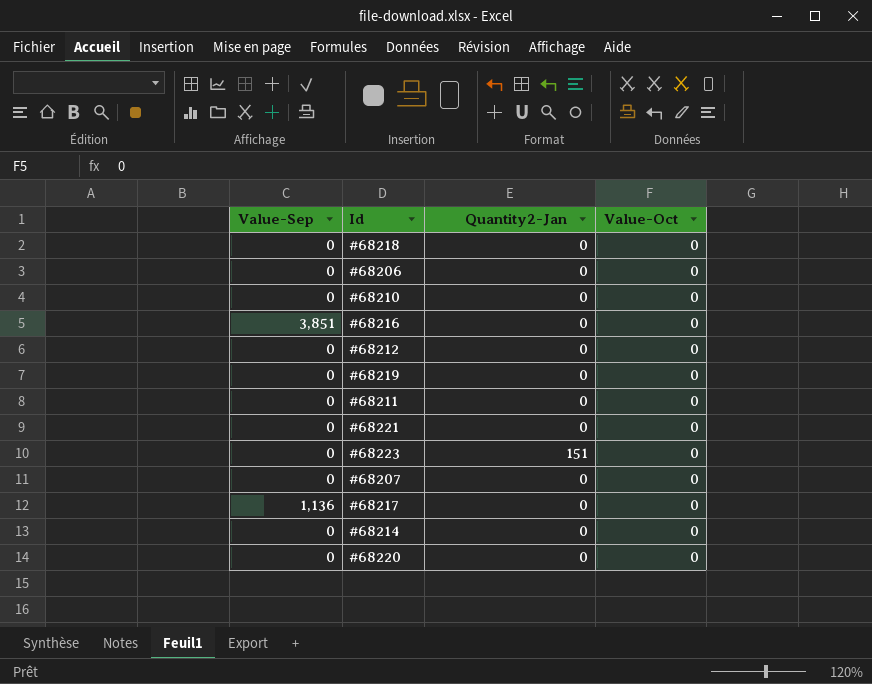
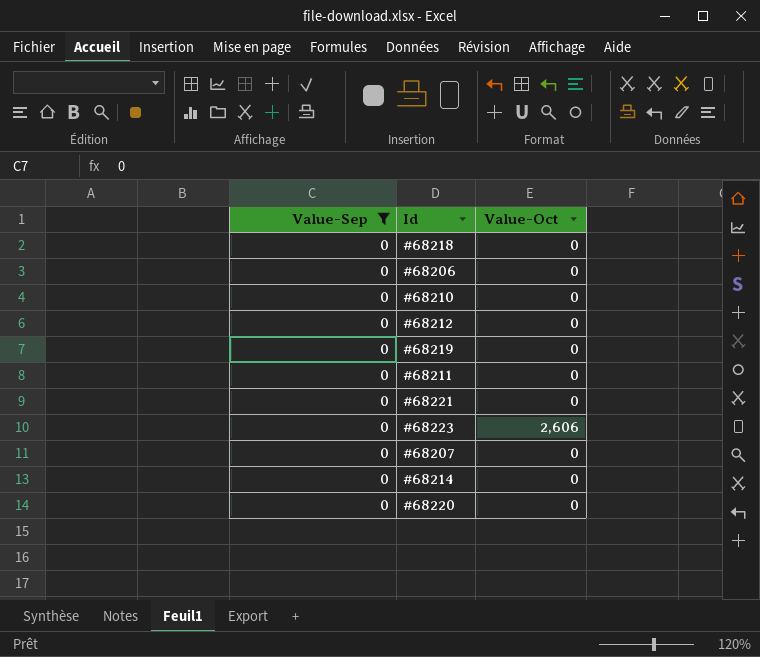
filter: none -> Value-Sep = 0
column Quantity2-Jan | position: 3 -> none
#68223 | Value-Oct: 0 -> 2,606

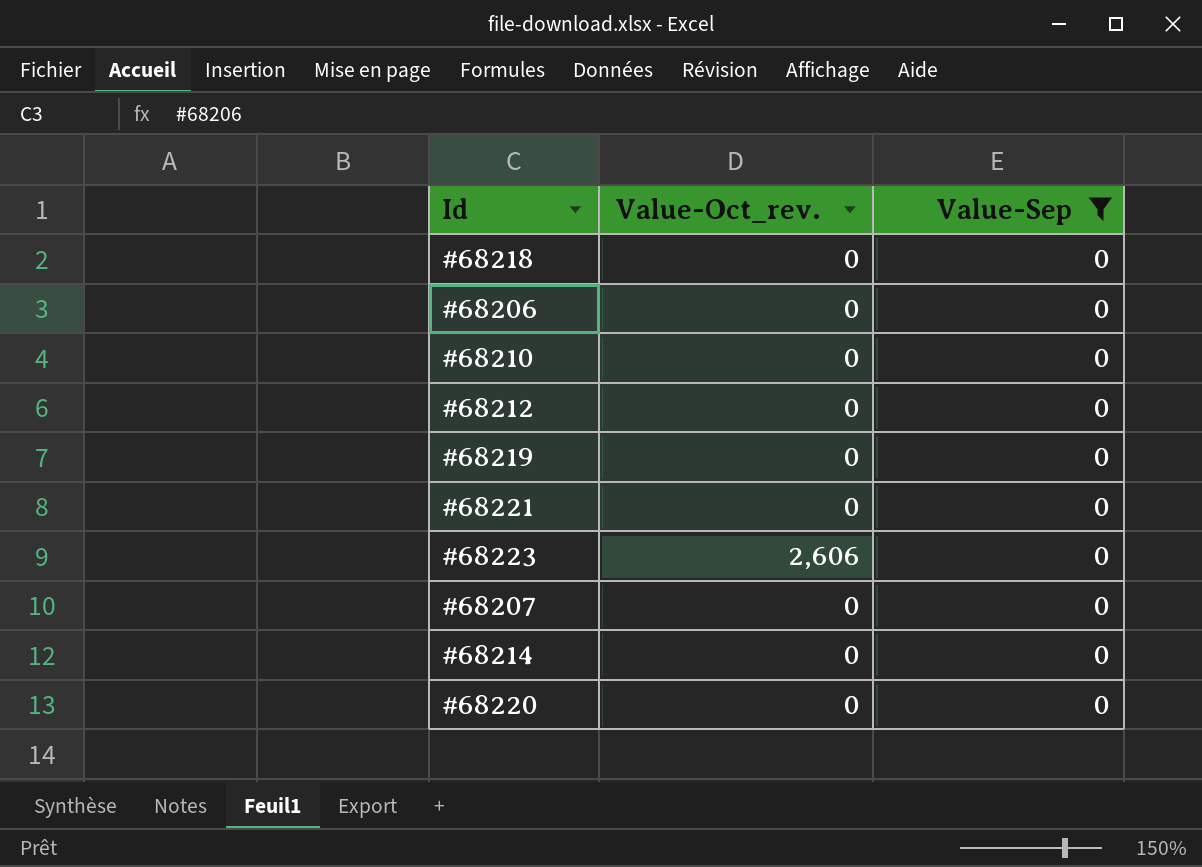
column name: Value-Oct -> Value-Oct_rev.
column Value-Sep | position: 1 -> 3
row #68211: 0 | 0 -> none

